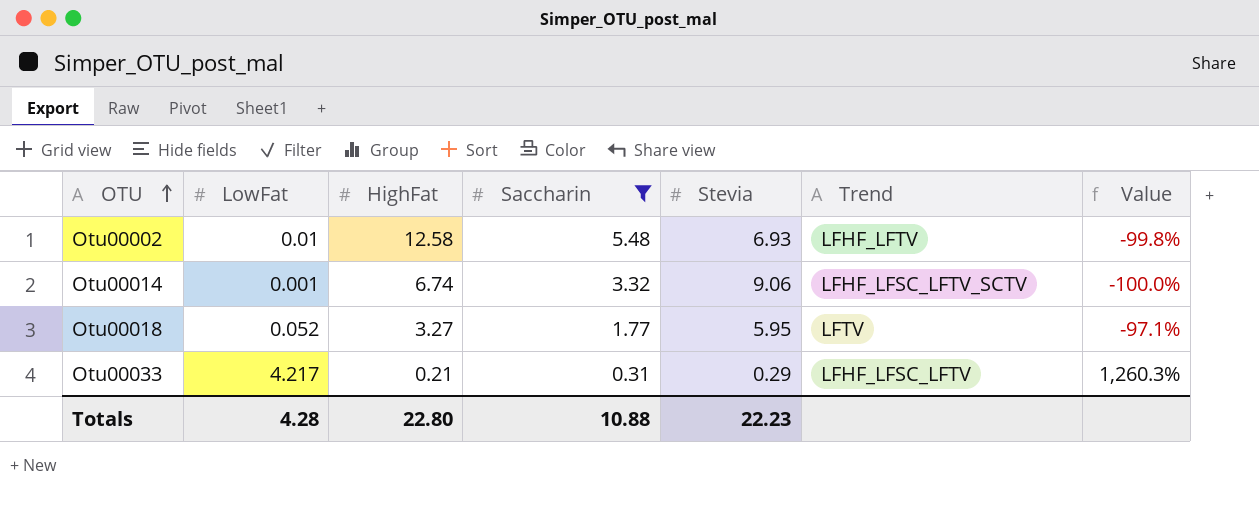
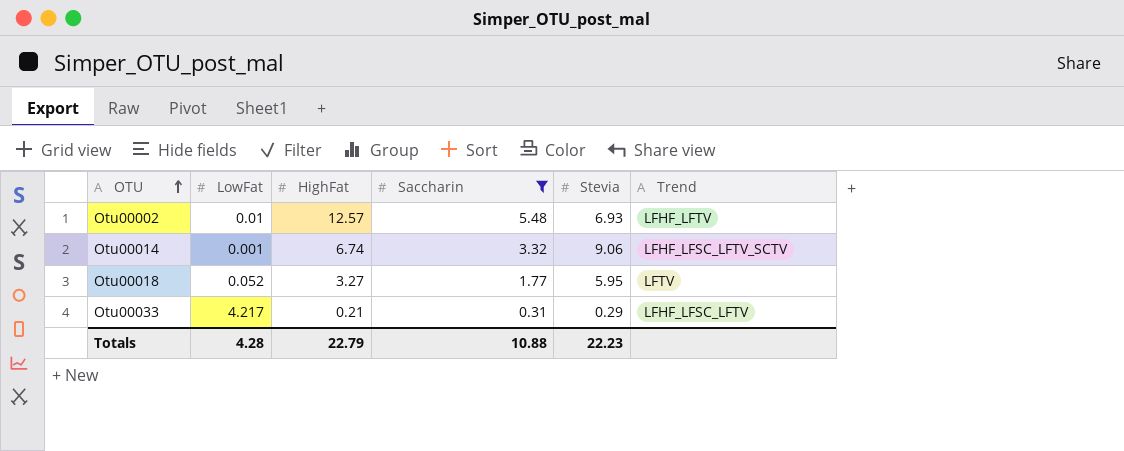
column Value | formula: ([LowFat] - [Saccharin]) / [Saccharin] -> none
Otu00002 | HighFat: 12.58 -> 12.57
Totals | HighFat: 22.80 -> 22.79

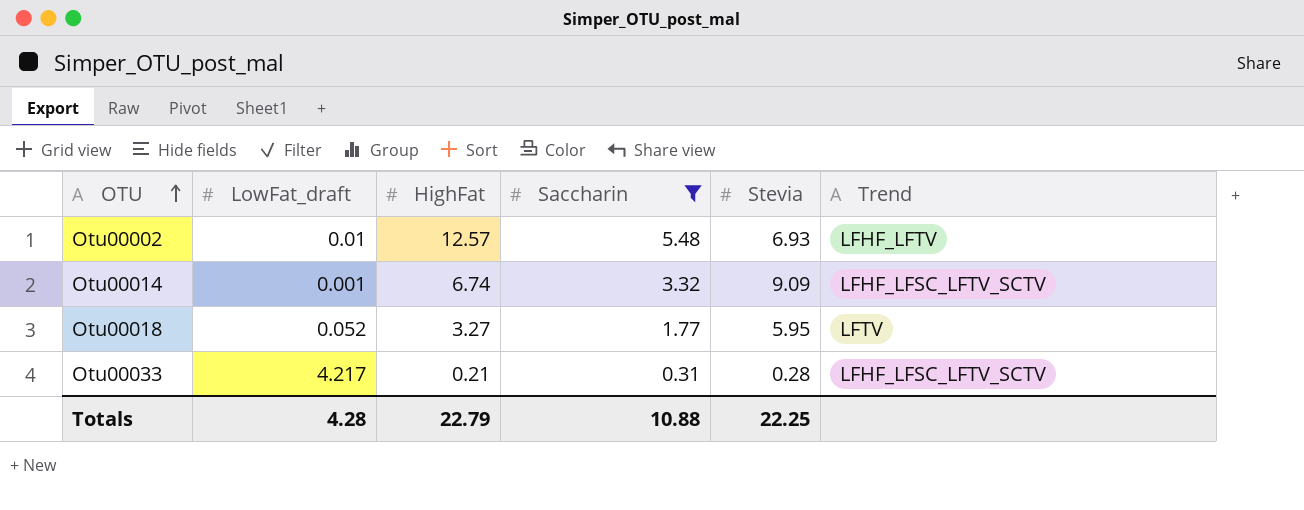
column name: LowFat -> LowFat_draft
Otu00014 | Stevia: 9.06 -> 9.09
Otu00033 | Stevia: 0.29 -> 0.28
Otu00033 | Trend: LFHF_LFSC_LFTV -> LFHF_LFSC_LFTV_SCTV
Totals | Stevia: 22.23 -> 22.25

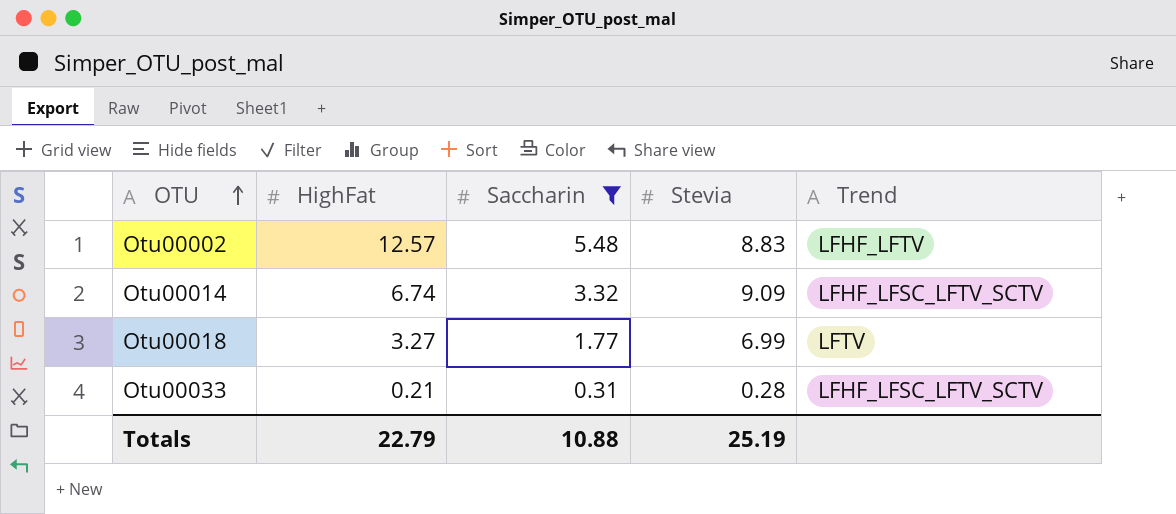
column LowFat_draft | position: 2 -> none
Otu00002 | Stevia: 6.93 -> 8.83
Otu00018 | Stevia: 5.95 -> 6.99
Totals | Stevia: 22.25 -> 25.19

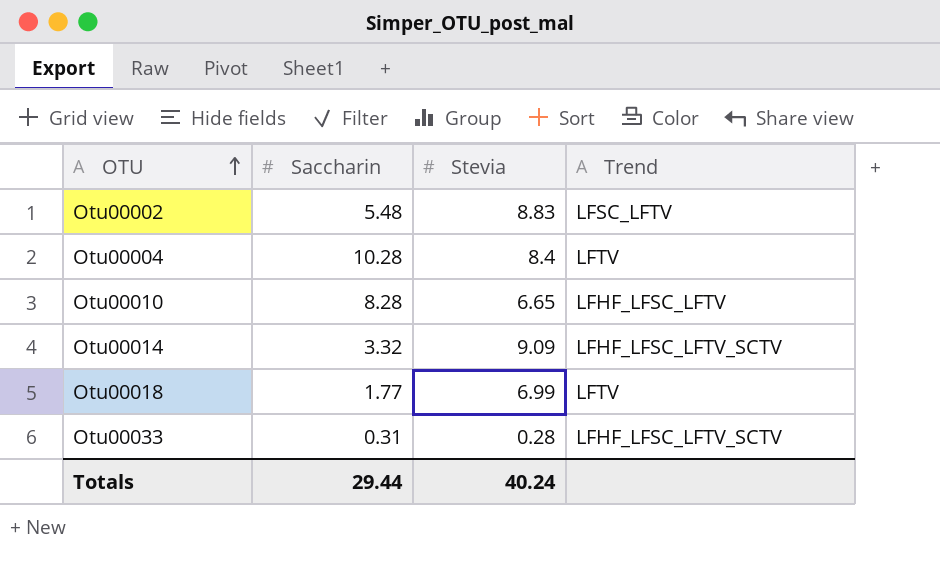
filter: Saccharin <= 5.48 -> none
column HighFat | position: 2 -> none
Otu00002 | Trend: LFHF_LFTV -> LFSC_LFTV
Totals | Saccharin: 10.88 -> 29.44
Totals | Stevia: 25.19 -> 40.24

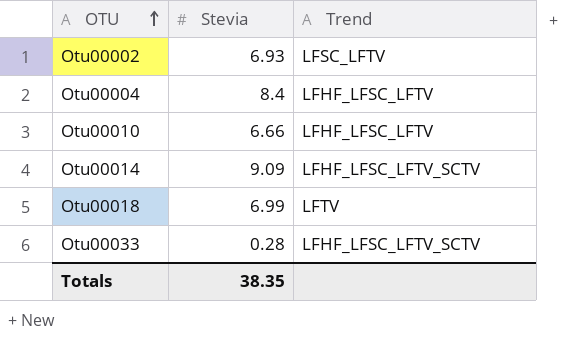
column Saccharin | position: 2 -> none
Otu00002 | Stevia: 8.83 -> 6.93
Otu00004 | Trend: LFTV -> LFHF_LFSC_LFTV
Otu00010 | Stevia: 6.65 -> 6.66
Totals | Stevia: 40.24 -> 38.35

